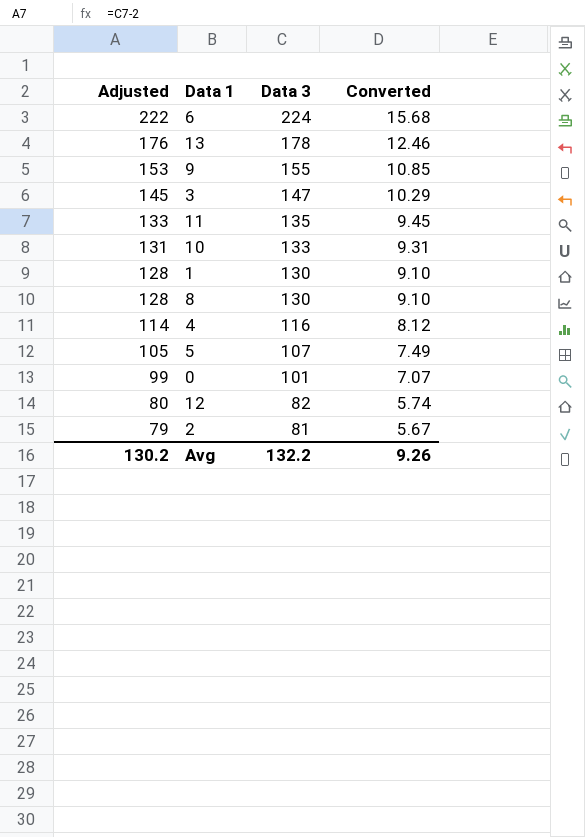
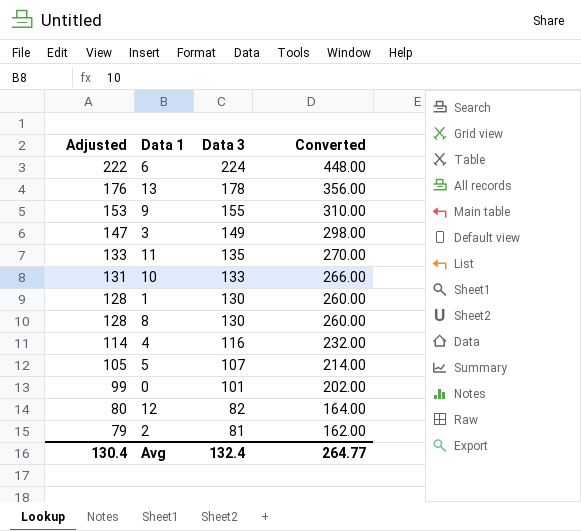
column Converted | formula: [Data 3] * 0.07 -> [Data 3] * 2
3 | Adjusted: 145 -> 147
3 | Data 3: 147 -> 149
Avg | Adjusted: 130.2 -> 130.4
Avg | Data 3: 132.2 -> 132.4
Avg | Converted: 9.26 -> 264.77

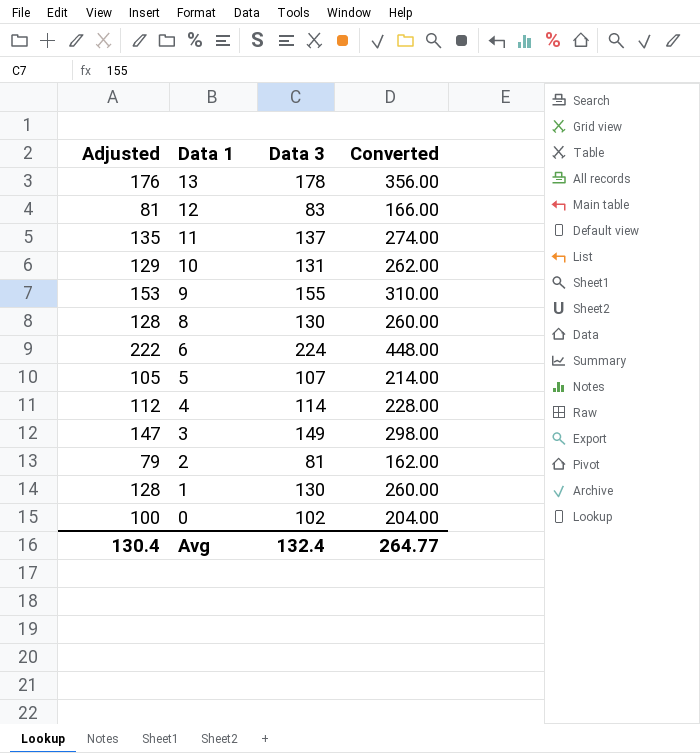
row order: Adjusted descending -> Data 1 descending
12 | Adjusted: 80 -> 81
12 | Data 3: 82 -> 83
12 | Converted: 164.00 -> 166.00
11 | Adjusted: 133 -> 135
11 | Data 3: 135 -> 137
11 | Converted: 270.00 -> 274.00
10 | Adjusted: 131 -> 129
10 | Data 3: 133 -> 131
10 | Converted: 266.00 -> 262.00
4 | Adjusted: 114 -> 112
4 | Data 3: 116 -> 114
4 | Converted: 232.00 -> 228.00
0 | Adjusted: 99 -> 100
0 | Data 3: 101 -> 102
0 | Converted: 202.00 -> 204.00

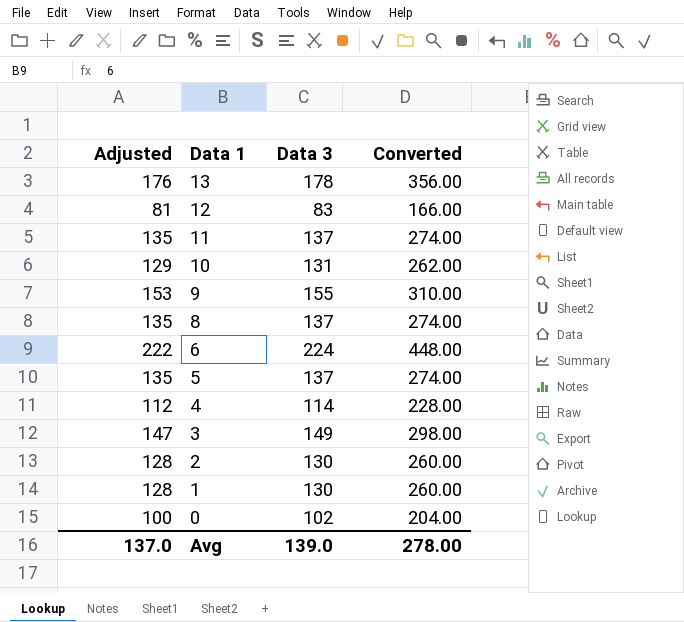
8 | Adjusted: 128 -> 135
8 | Data 3: 130 -> 137
8 | Converted: 260.00 -> 274.00
5 | Adjusted: 105 -> 135
5 | Data 3: 107 -> 137
5 | Converted: 214.00 -> 274.00
2 | Adjusted: 79 -> 128
2 | Data 3: 81 -> 130
2 | Converted: 162.00 -> 260.00
Avg | Adjusted: 130.4 -> 137.0
Avg | Data 3: 132.4 -> 139.0
Avg | Converted: 264.77 -> 278.00

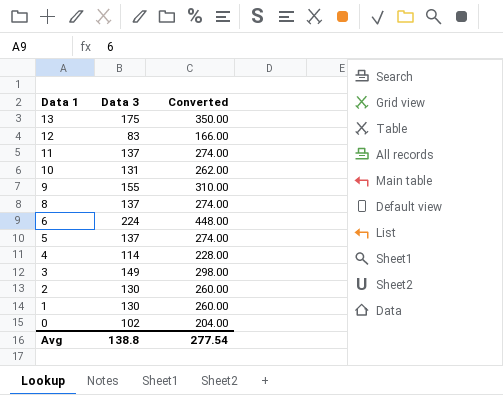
column Adjusted | formula: [Data 3] - 2 -> none
13 | Data 3: 178 -> 175
13 | Converted: 356.00 -> 350.00
Avg | Data 3: 139.0 -> 138.8
Avg | Converted: 278.00 -> 277.54

